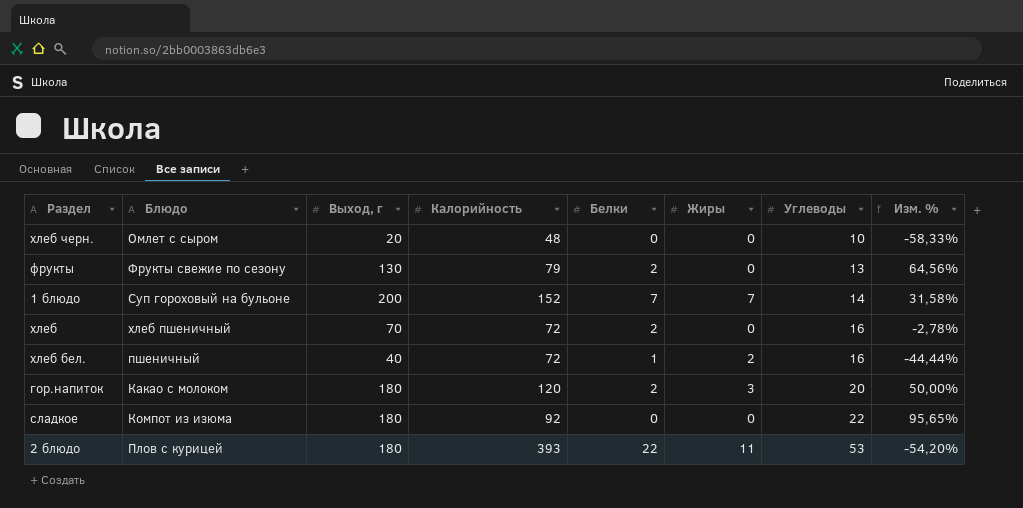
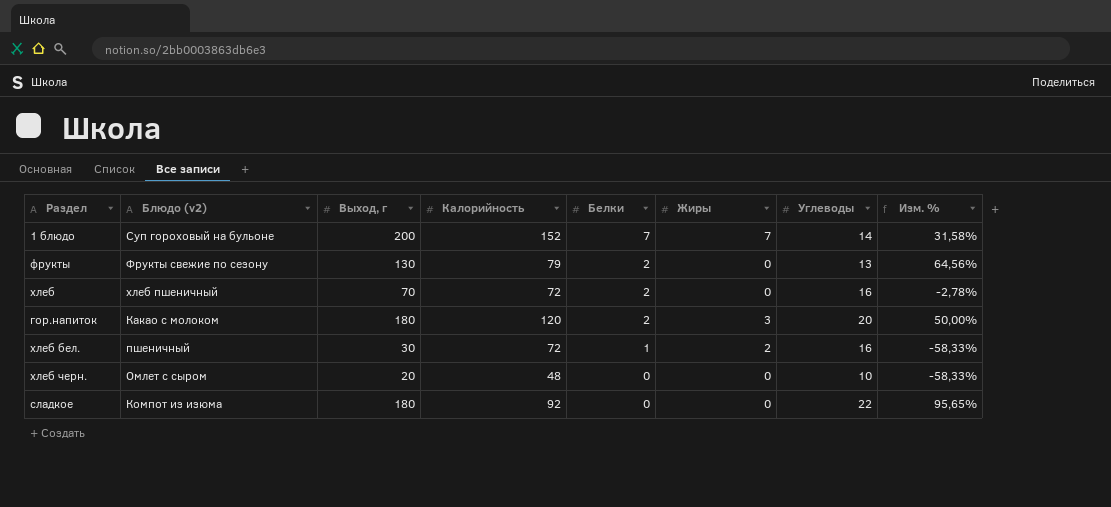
row order: Углеводы ascending -> Белки descending
column name: Блюдо -> Блюдо (v2)
row 2 блюдо: Плов с курицей | 180 | 393 | 22 | 11 | 53 | -54,20% -> none
хлеб бел. | Выход, г: 40 -> 30
хлеб бел. | Изм. %: -44,44% -> -58,33%

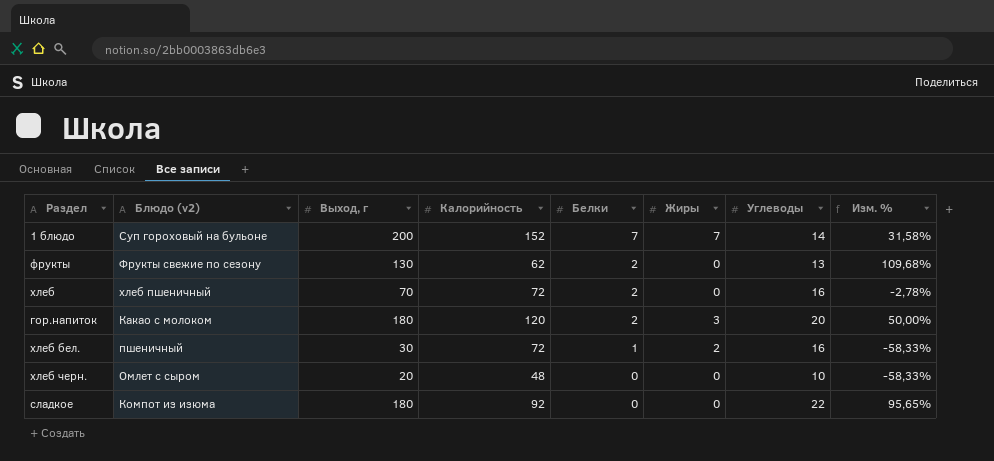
фрукты | Калорийность: 79 -> 62
фрукты | Изм. %: 64,56% -> 109,68%

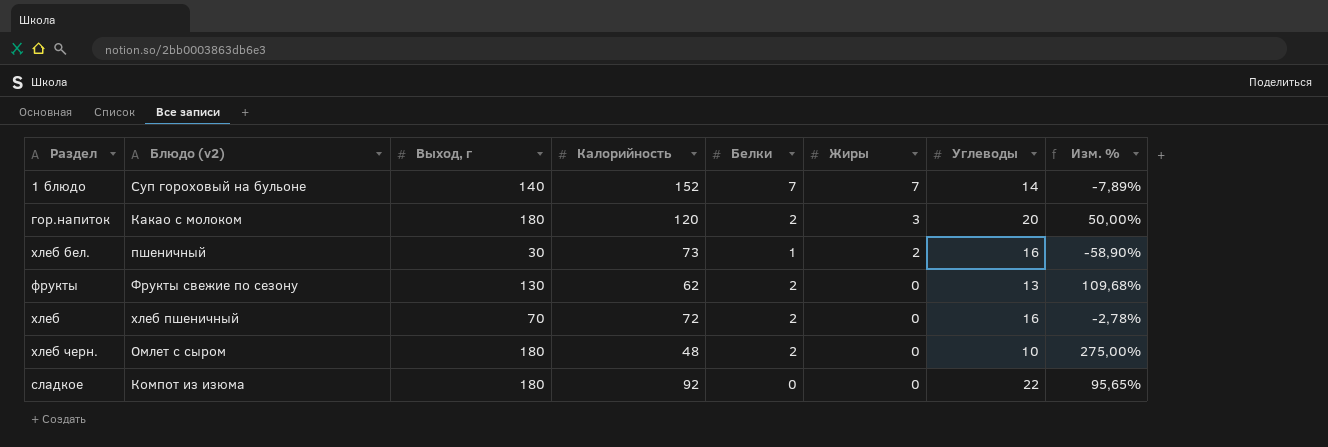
row order: Белки descending -> Жиры descending
1 блюдо | Выход, г: 200 -> 140
1 блюдо | Изм. %: 31,58% -> -7,89%
хлеб бел. | Калорийность: 72 -> 73
хлеб бел. | Изм. %: -58,33% -> -58,90%
хлеб черн. | Выход, г: 20 -> 180
хлеб черн. | Белки: 0 -> 2
хлеб черн. | Изм. %: -58,33% -> 275,00%

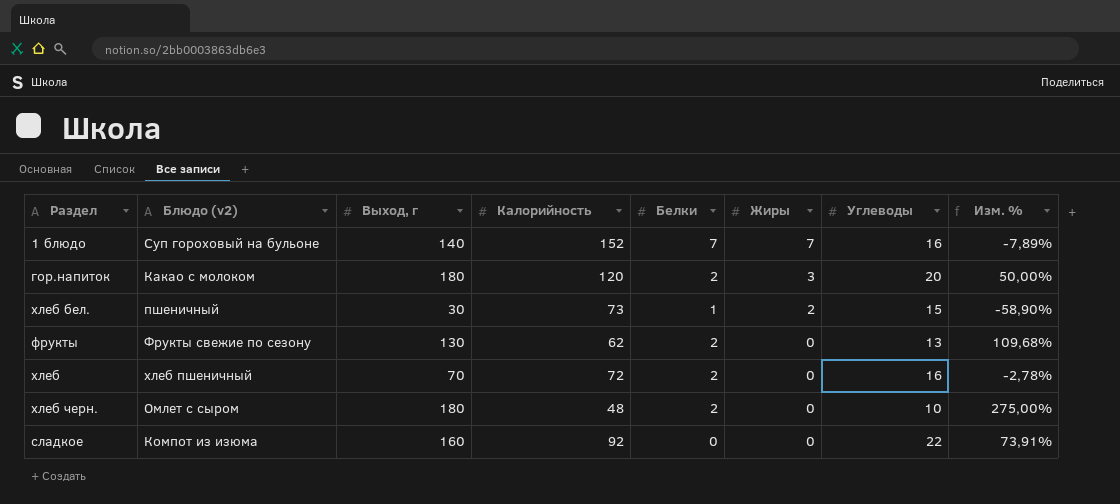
1 блюдо | Углеводы: 14 -> 16
хлеб бел. | Углеводы: 16 -> 15
сладкое | Выход, г: 180 -> 160
сладкое | Изм. %: 95,65% -> 73,91%

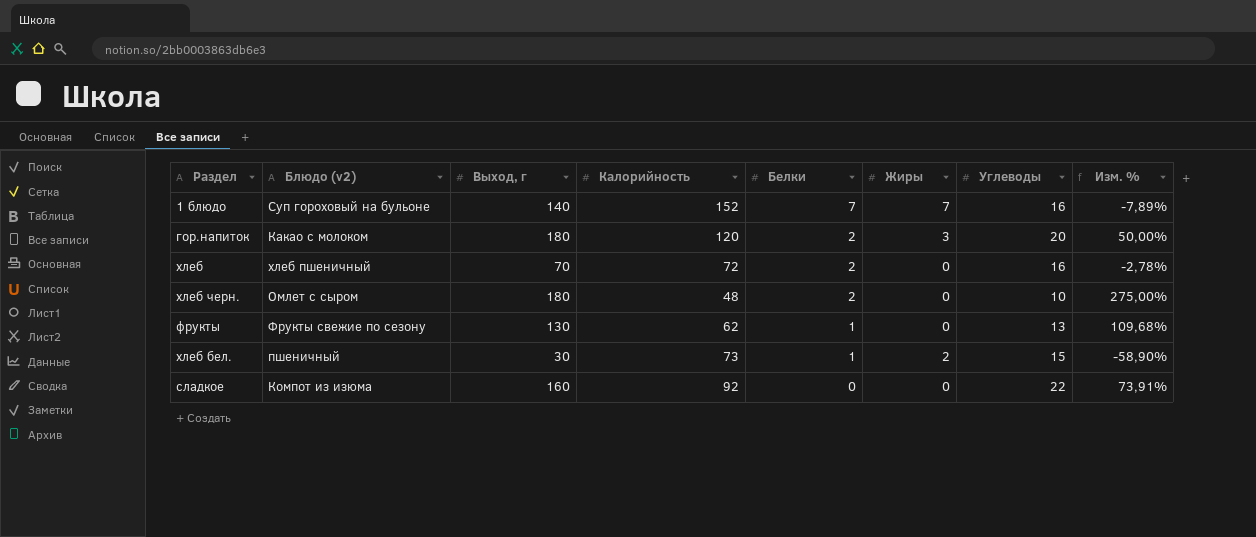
row order: Жиры descending -> Белки descending
фрукты | Белки: 2 -> 1

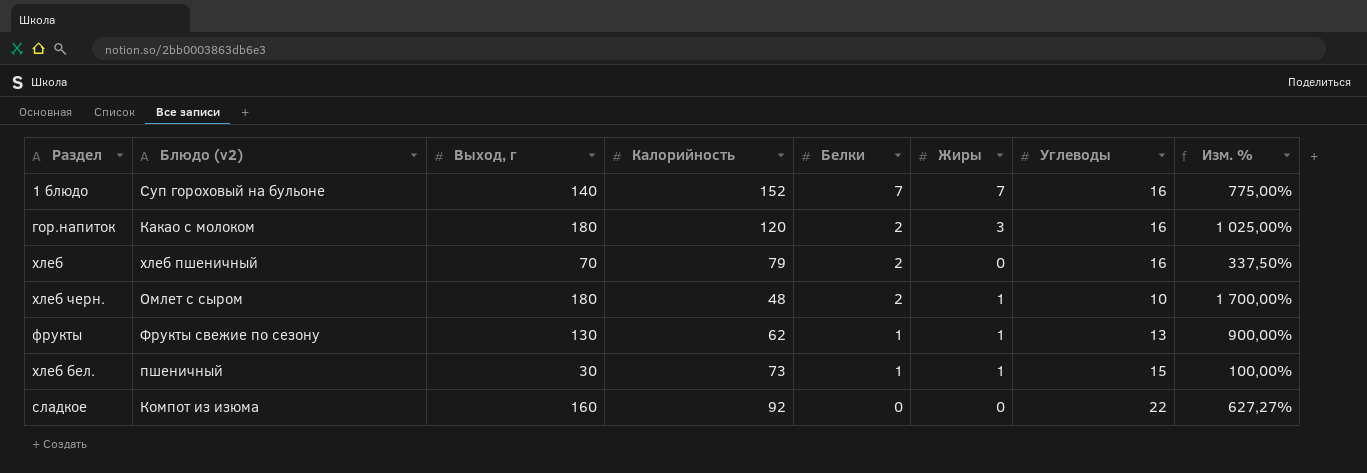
column Изм. % | formula: ([Выход, г] - [Калорийность]) / [Калорийность] -> ([Выход, г] - [Углеводы]) / [Углеводы]
гор.напиток | Углеводы: 20 -> 16
хлеб | Калорийность: 72 -> 79
хлеб черн. | Жиры: 0 -> 1
фрукты | Жиры: 0 -> 1
хлеб бел. | Жиры: 2 -> 1

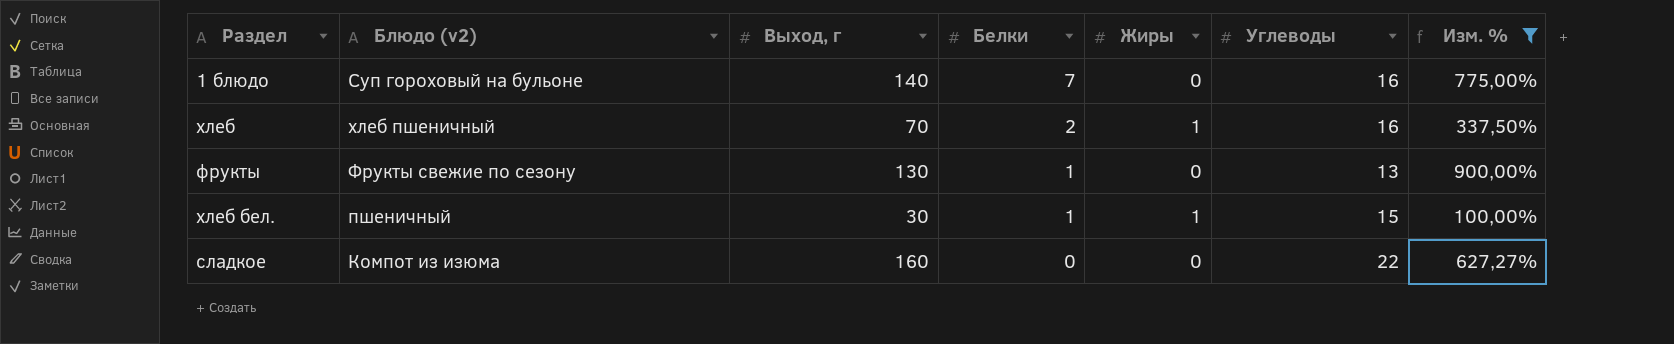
filter: none -> Изм. % <= 900,00%
column Калорийность | position: 4 -> none
1 блюдо | Жиры: 7 -> 0
хлеб | Жиры: 0 -> 1
фрукты | Жиры: 1 -> 0

